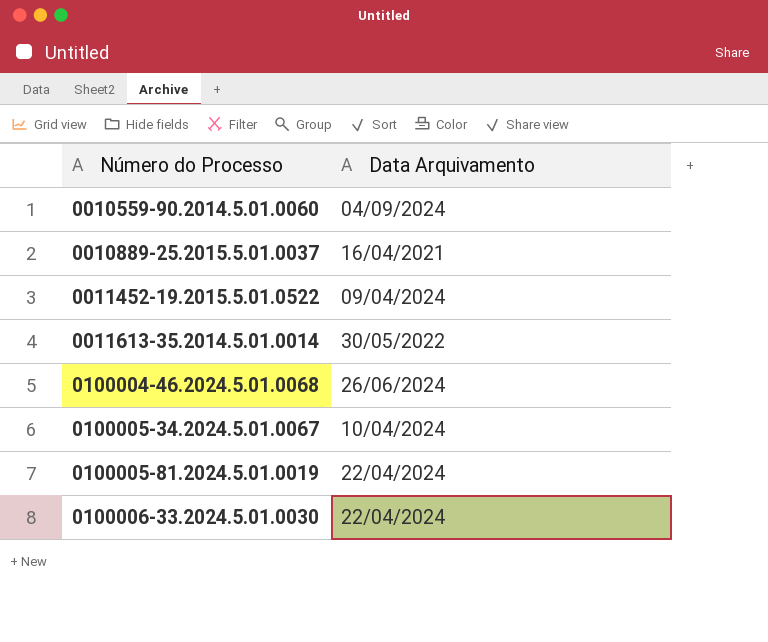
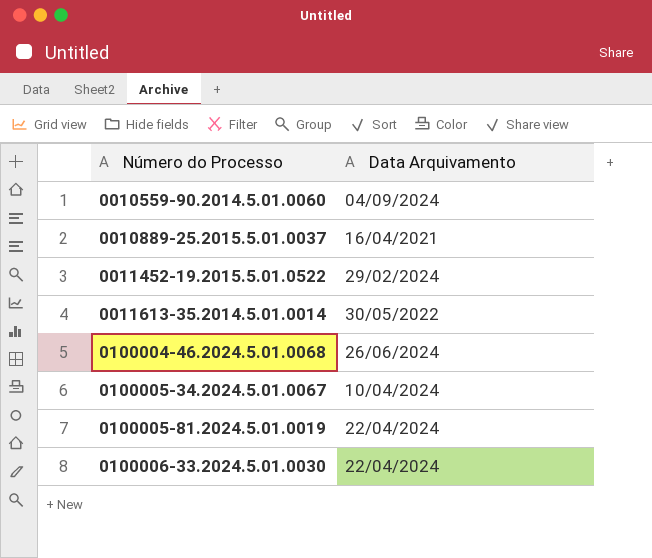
0011452-19.2015.5.01.0522 | Data Arquivamento: 09/04/2024 -> 29/02/2024

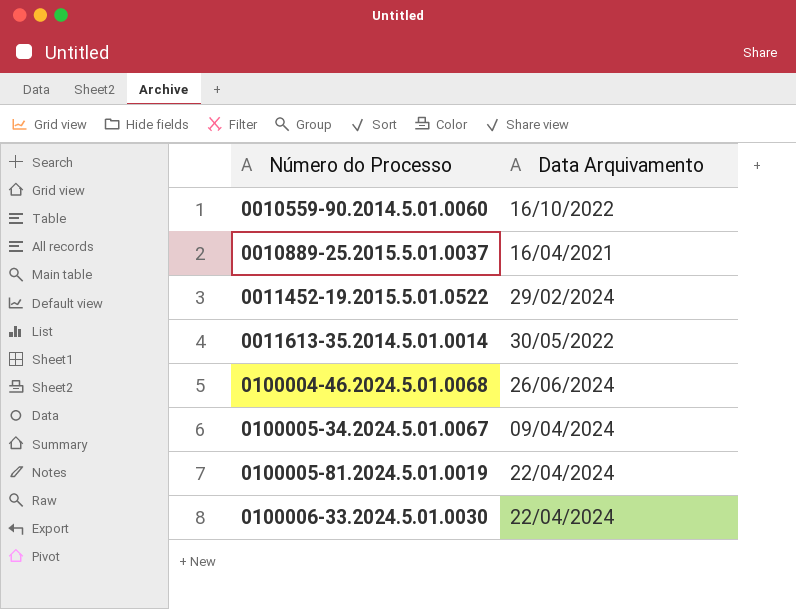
0010559-90.2014.5.01.0060 | Data Arquivamento: 04/09/2024 -> 16/10/2022
0100005-34.2024.5.01.0067 | Data Arquivamento: 10/04/2024 -> 09/04/2024

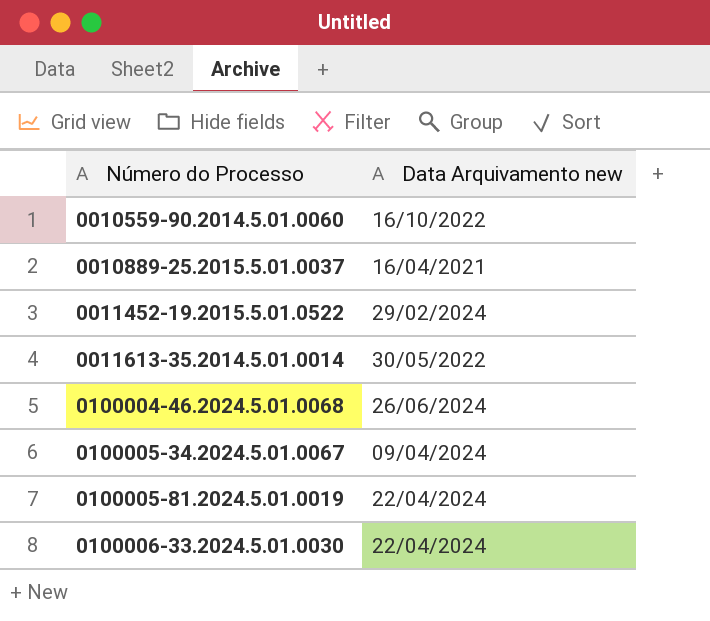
column name: Data Arquivamento -> Data Arquivamento new

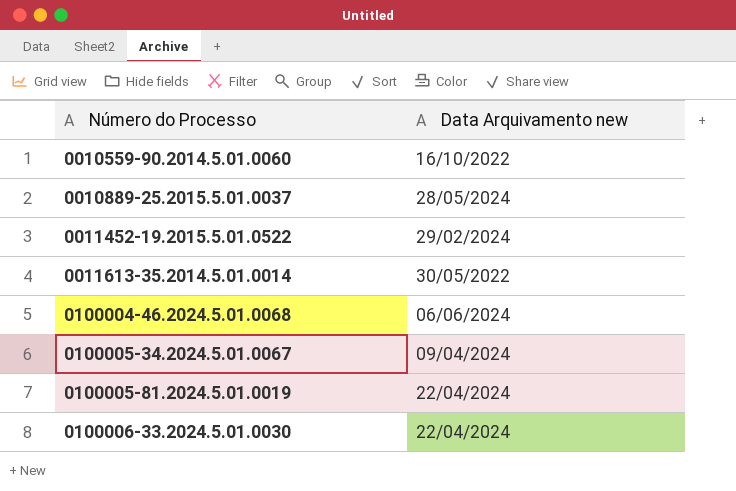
0010889-25.2015.5.01.0037 | Data Arquivamento new: 16/04/2021 -> 28/05/2024
0100004-46.2024.5.01.0068 | Data Arquivamento new: 26/06/2024 -> 06/06/2024

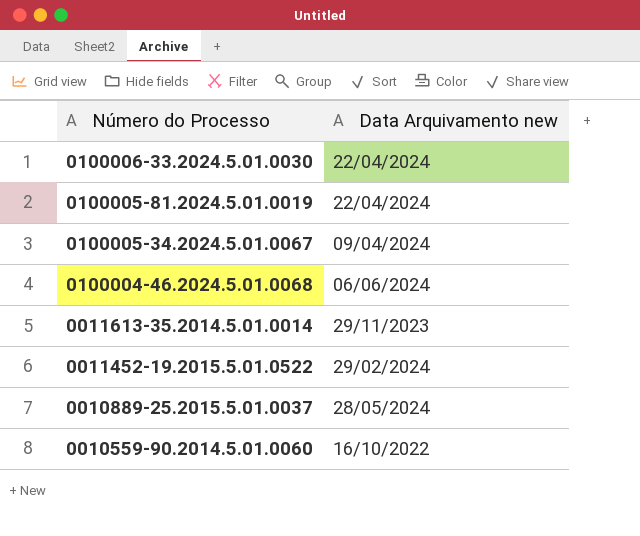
row order: Número do Processo ascending -> Número do Processo descending
0011613-35.2014.5.01.0014 | Data Arquivamento new: 30/05/2022 -> 29/11/2023

